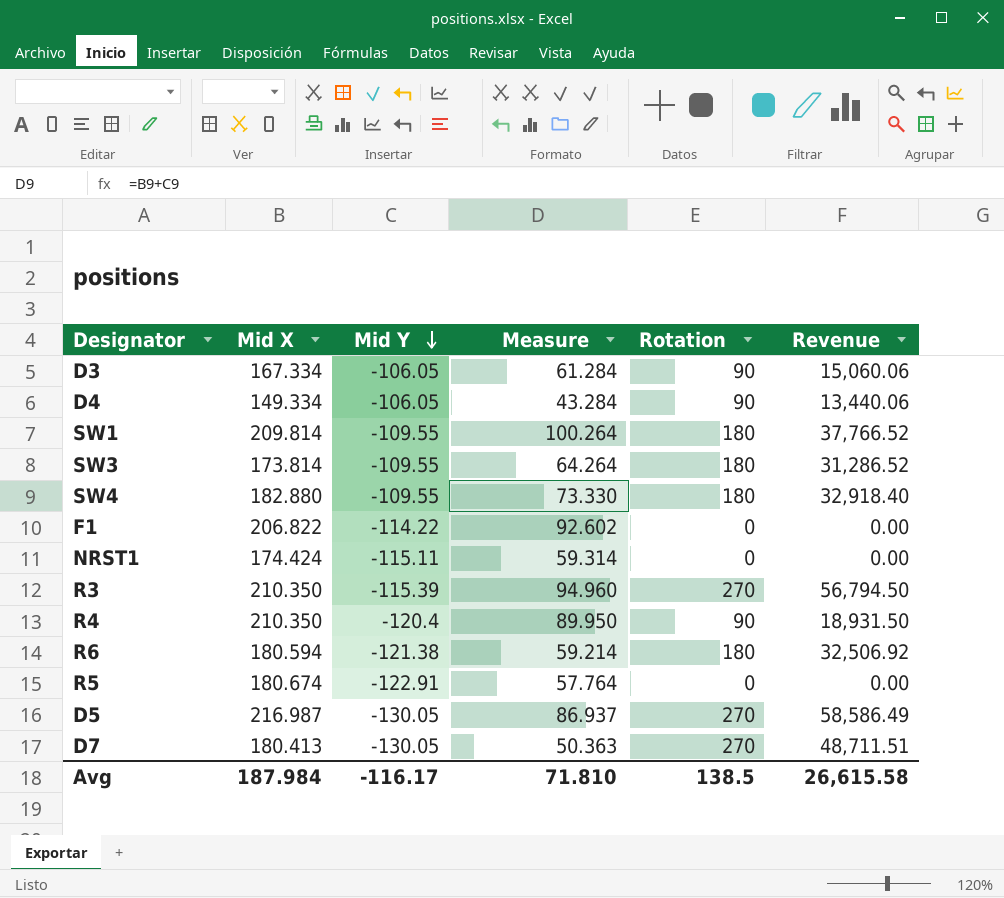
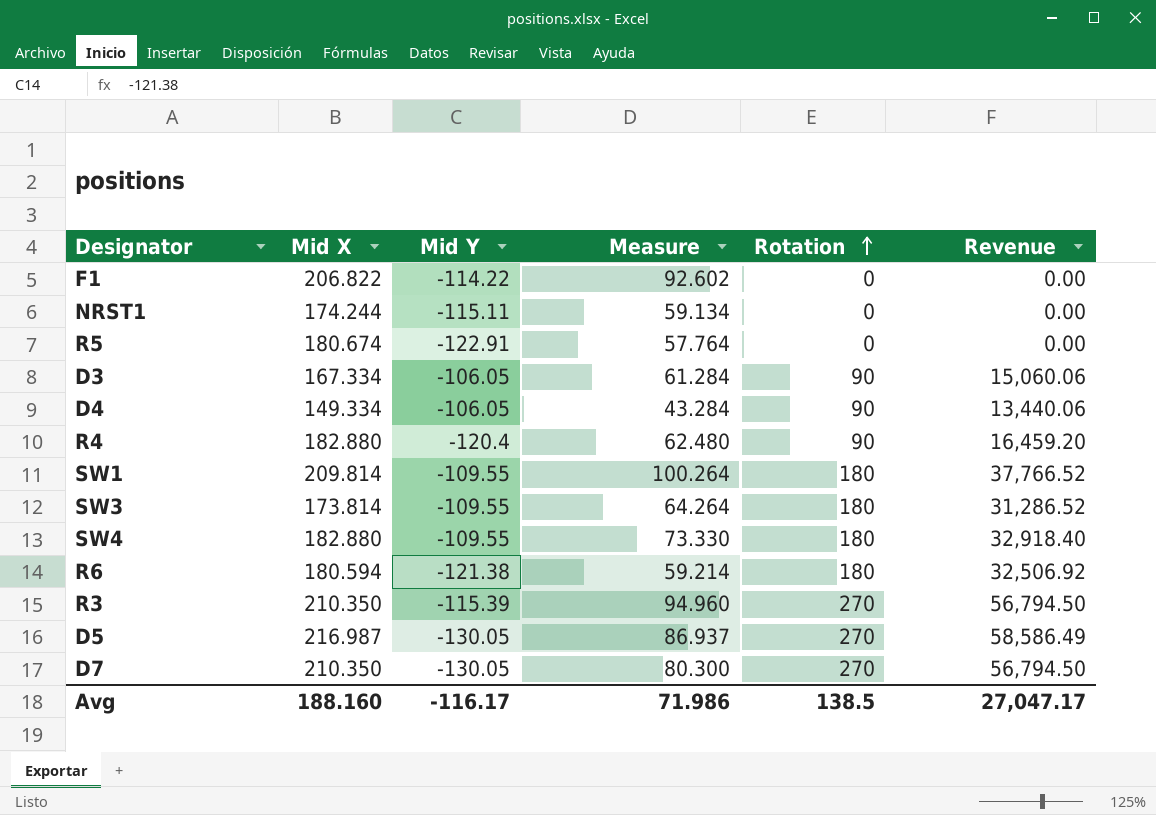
row order: Mid Y descending -> Rotation ascending
NRST1 | Mid X: 174.424 -> 174.244
NRST1 | Measure: 59.314 -> 59.134
R4 | Mid X: 210.350 -> 182.880
R4 | Measure: 89.950 -> 62.480
R4 | Revenue: 18,931.50 -> 16,459.20
D7 | Mid X: 180.413 -> 210.350
D7 | Measure: 50.363 -> 80.300
D7 | Revenue: 48,711.51 -> 56,794.50
Avg | Mid X: 187.984 -> 188.160
Avg | Measure: 71.810 -> 71.986
Avg | Revenue: 26,615.58 -> 27,047.17

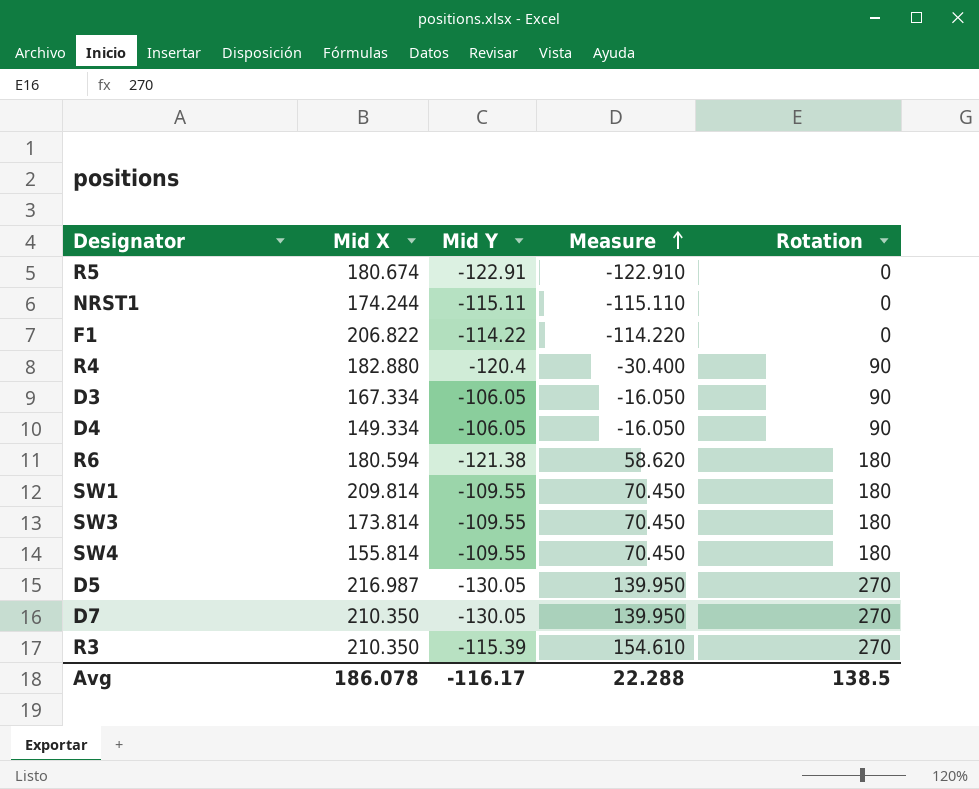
row order: Rotation ascending -> Measure ascending
column Revenue | formula: [Mid X] * [Rotation] -> none
column Measure | formula: [Mid X] + [Mid Y] -> [Mid Y] + [Rotation]
SW4 | Mid X: 182.880 -> 155.814
Avg | Mid X: 188.160 -> 186.078
Avg | Measure: 71.986 -> 22.288

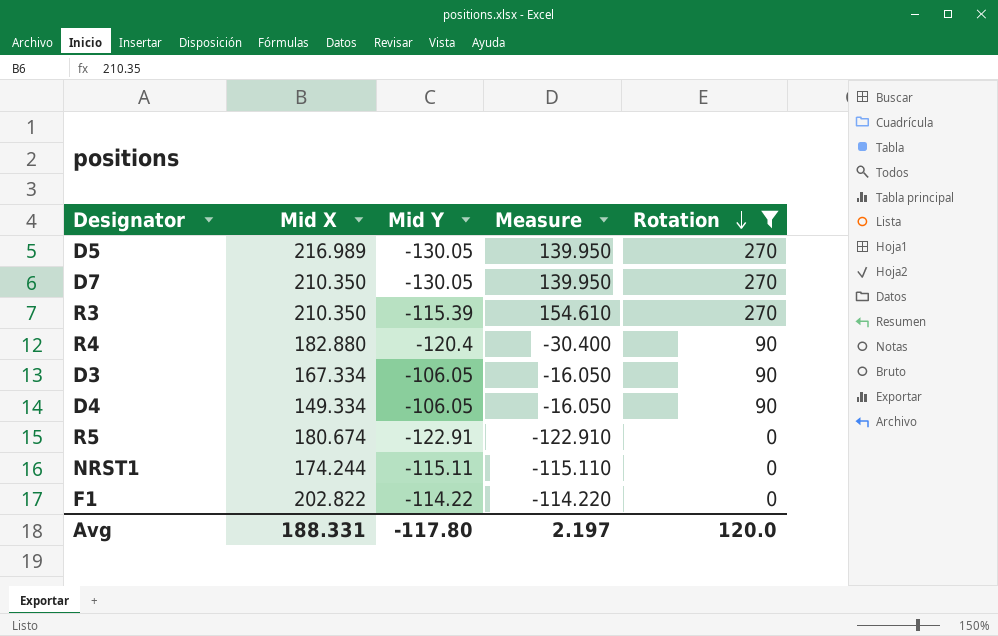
filter: none -> Rotation != 180
row order: Measure ascending -> Rotation descending
D5 | Mid X: 216.987 -> 216.989
F1 | Mid X: 206.822 -> 202.822
Avg | Mid X: 186.078 -> 188.331
Avg | Mid Y: -116.17 -> -117.80
Avg | Measure: 22.288 -> 2.197
Avg | Rotation: 138.5 -> 120.0

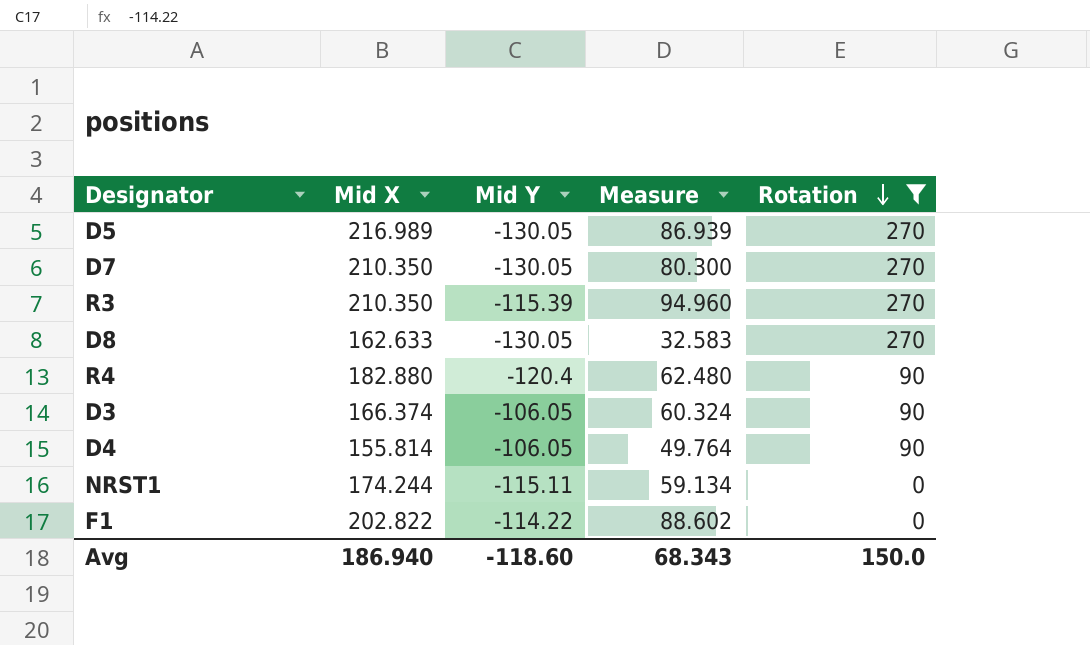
column Measure | formula: [Mid Y] + [Rotation] -> [Mid X] + [Mid Y]
row R5: 180.674 | -122.91 | -122.910 | 0 -> none
row D8: none -> 162.633 | -130.05 | 32.583 | 270
D3 | Mid X: 167.334 -> 166.374
D4 | Mid X: 149.334 -> 155.814
Avg | Mid X: 188.331 -> 186.940
Avg | Mid Y: -117.80 -> -118.60
Avg | Measure: 2.197 -> 68.343
Avg | Rotation: 120.0 -> 150.0

